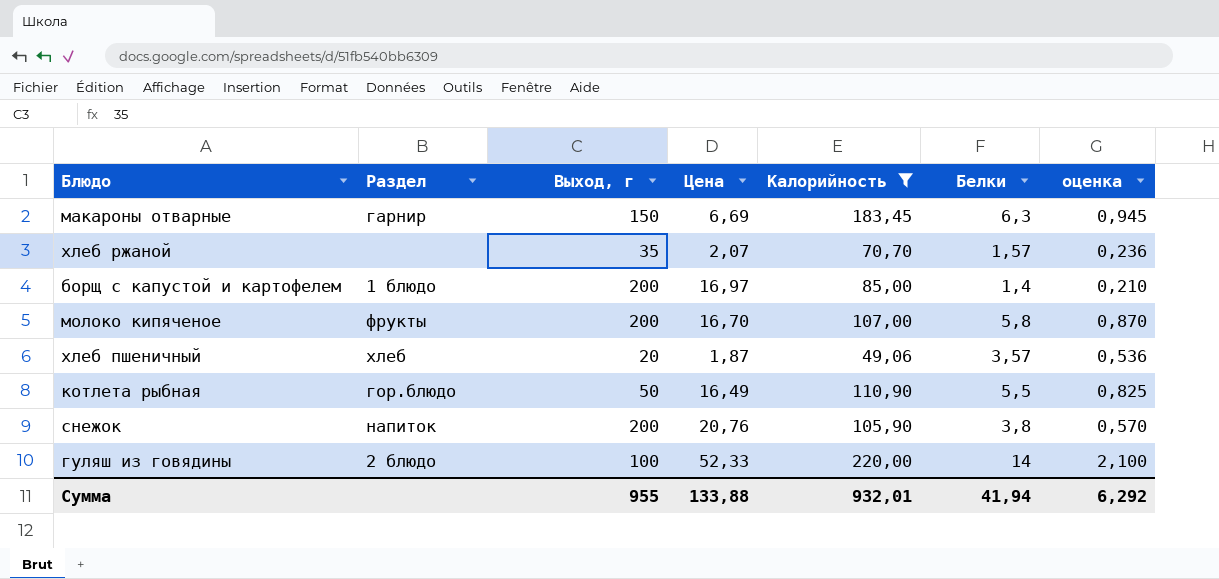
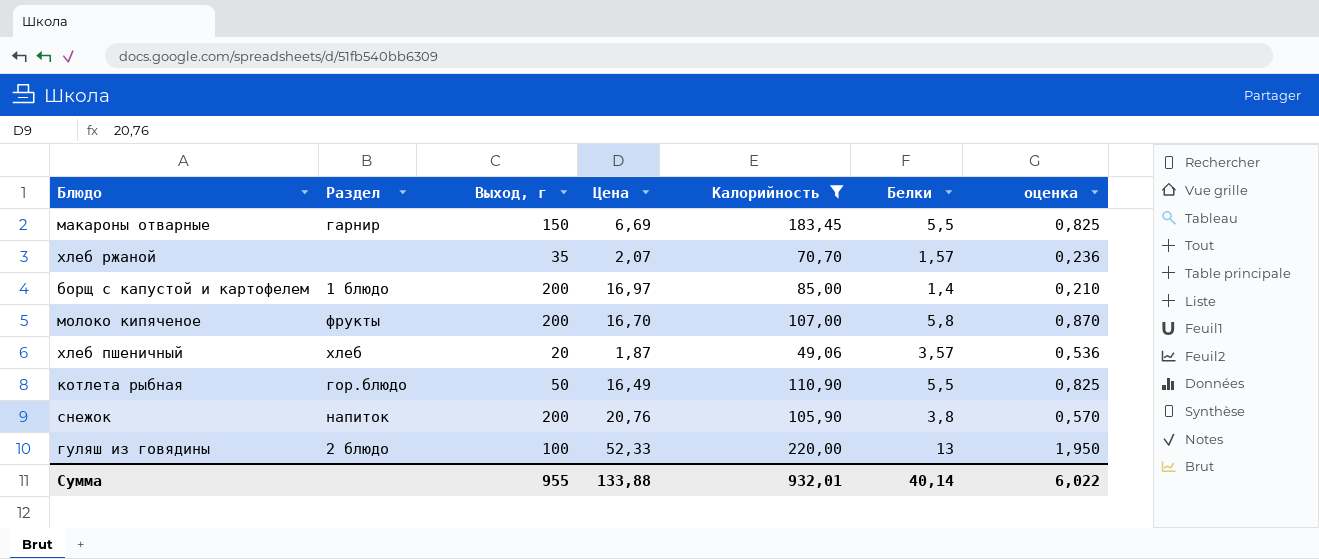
макароны отварные | Белки: 6,3 -> 5,5
макароны отварные | оценка: 0,945 -> 0,825
гуляш из говядины | Белки: 14 -> 13
гуляш из говядины | оценка: 2,100 -> 1,950
Сумма | Белки: 41,94 -> 40,14
Сумма | оценка: 6,292 -> 6,022

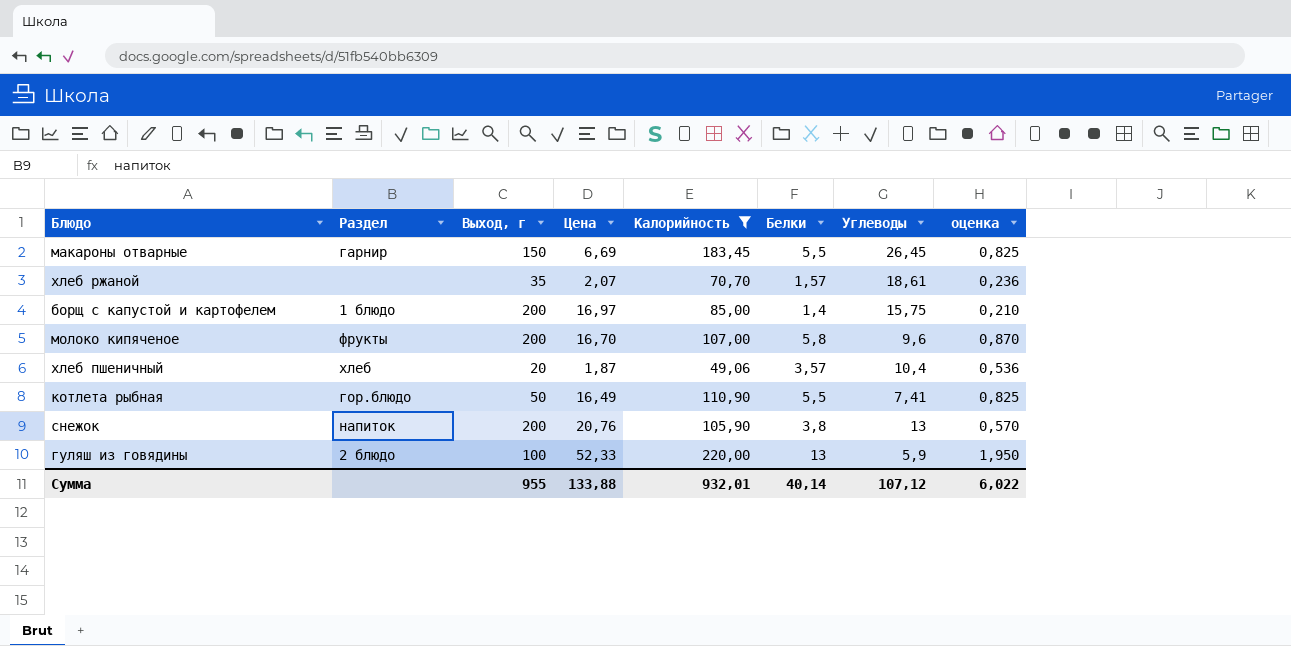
column Углеводы | position: none -> 7

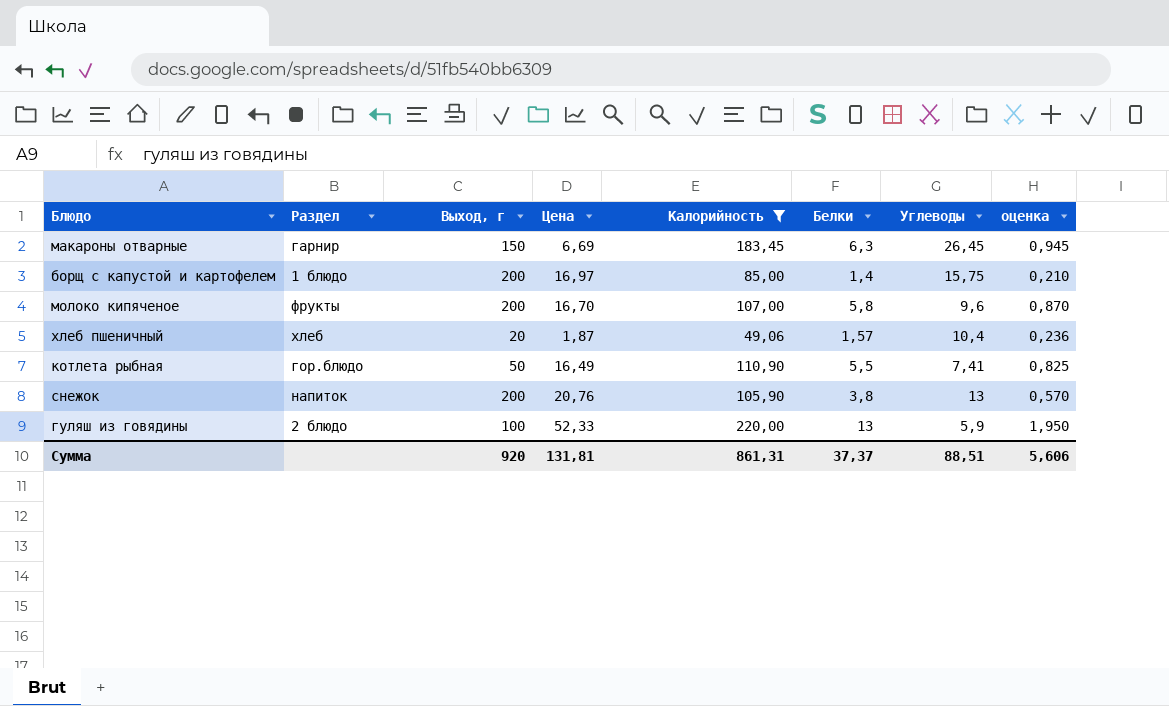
row хлеб ржаной: none | 35 | 2,07 | 70,70 | 1,57 | 18,61 | 0,236 -> none
макароны отварные | Белки: 5,5 -> 6,3
макароны отварные | оценка: 0,825 -> 0,945
хлеб пшеничный | Белки: 3,57 -> 1,57
хлеб пшеничный | оценка: 0,536 -> 0,236
Сумма | Выход, г: 955 -> 920
Сумма | Цена: 133,88 -> 131,81
Сумма | Калорийность: 932,01 -> 861,31
Сумма | Белки: 40,14 -> 37,37
Сумма | Углеводы: 107,12 -> 88,51
Сумма | оценка: 6,022 -> 5,606

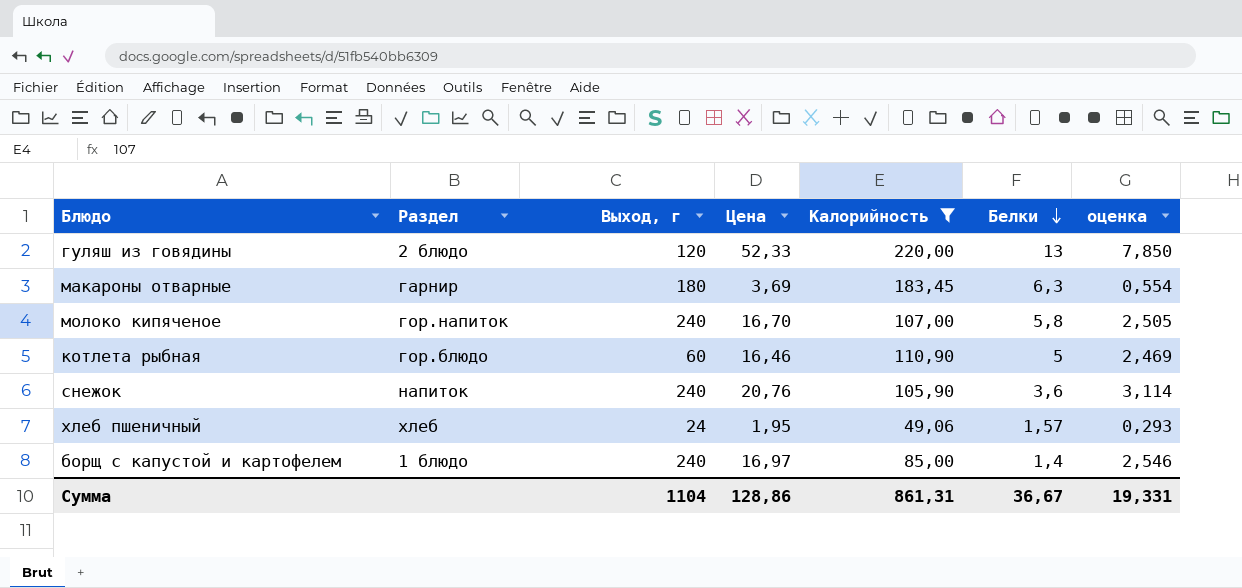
row order: none -> Белки descending
column Углеводы | position: 7 -> none
column оценка | formula: [Белки] * 0,15 -> [Цена] * 0,15
гуляш из говядины | Выход, г: 100 -> 120
макароны отварные | Выход, г: 150 -> 180
макароны отварные | Цена: 6,69 -> 3,69
молоко кипяченое | Раздел: фрукты -> гор.напиток
молоко кипяченое | Выход, г: 200 -> 240
котлета рыбная | Выход, г: 50 -> 60
котлета рыбная | Цена: 16,49 -> 16,46
котлета рыбная | Белки: 5,5 -> 5
снежок | Выход, г: 200 -> 240
снежок | Белки: 3,8 -> 3,6
хлеб пшеничный | Выход, г: 20 -> 24
хлеб пшеничный | Цена: 1,87 -> 1,95
борщ с капустой и картофелем | Выход, г: 200 -> 240
Сумма | Выход, г: 920 -> 1104
Сумма | Цена: 131,81 -> 128,86
Сумма | Белки: 37,37 -> 36,67
Сумма | оценка: 5,606 -> 19,331

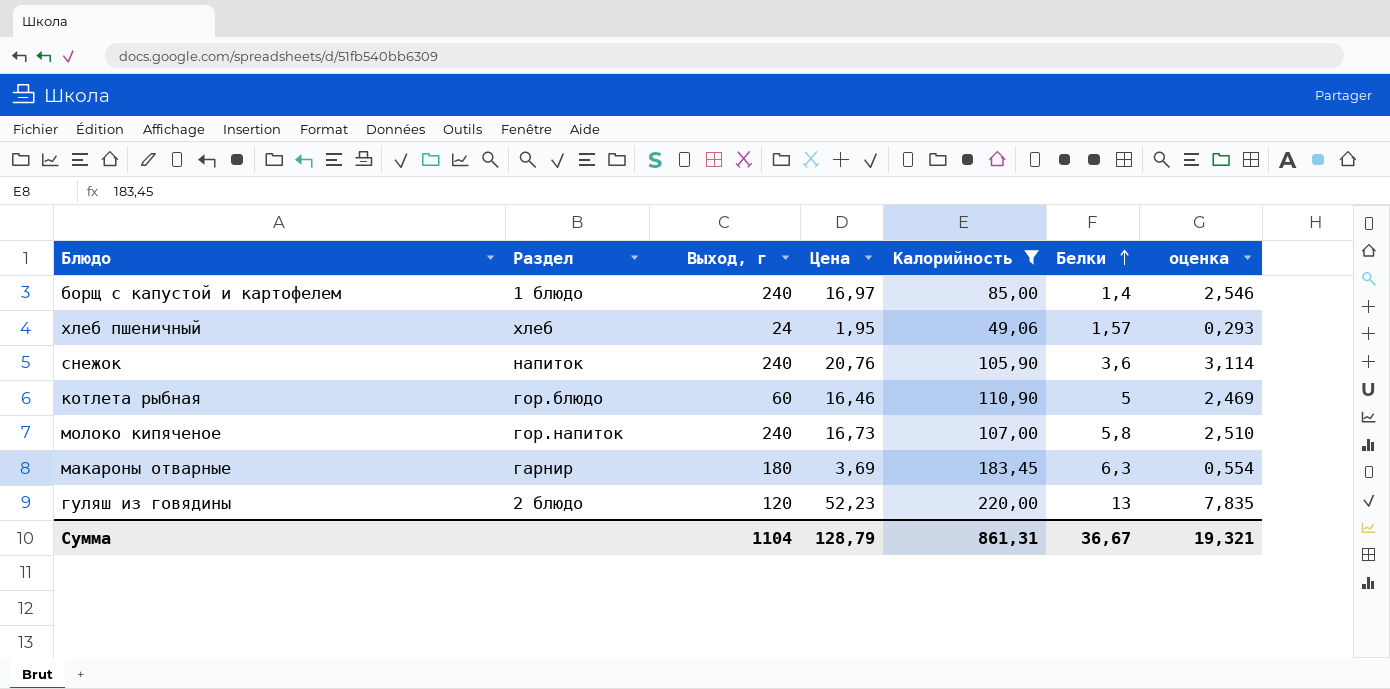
row order: Белки descending -> Белки ascending
молоко кипяченое | Цена: 16,70 -> 16,73
молоко кипяченое | оценка: 2,505 -> 2,510
гуляш из говядины | Цена: 52,33 -> 52,23
гуляш из говядины | оценка: 7,850 -> 7,835
Сумма | Цена: 128,86 -> 128,79
Сумма | оценка: 19,331 -> 19,321

